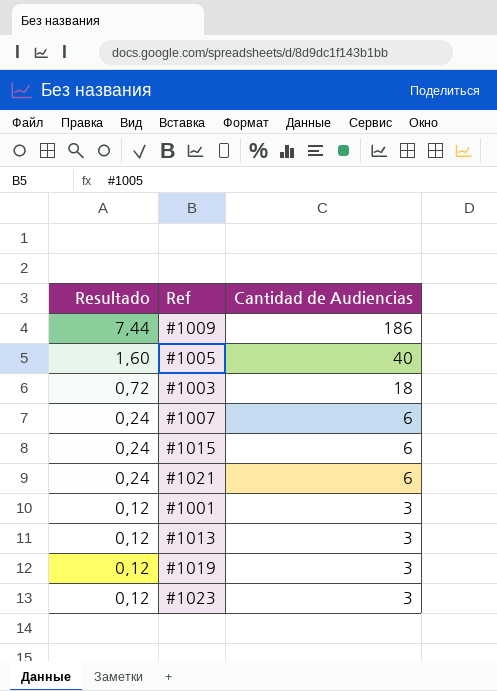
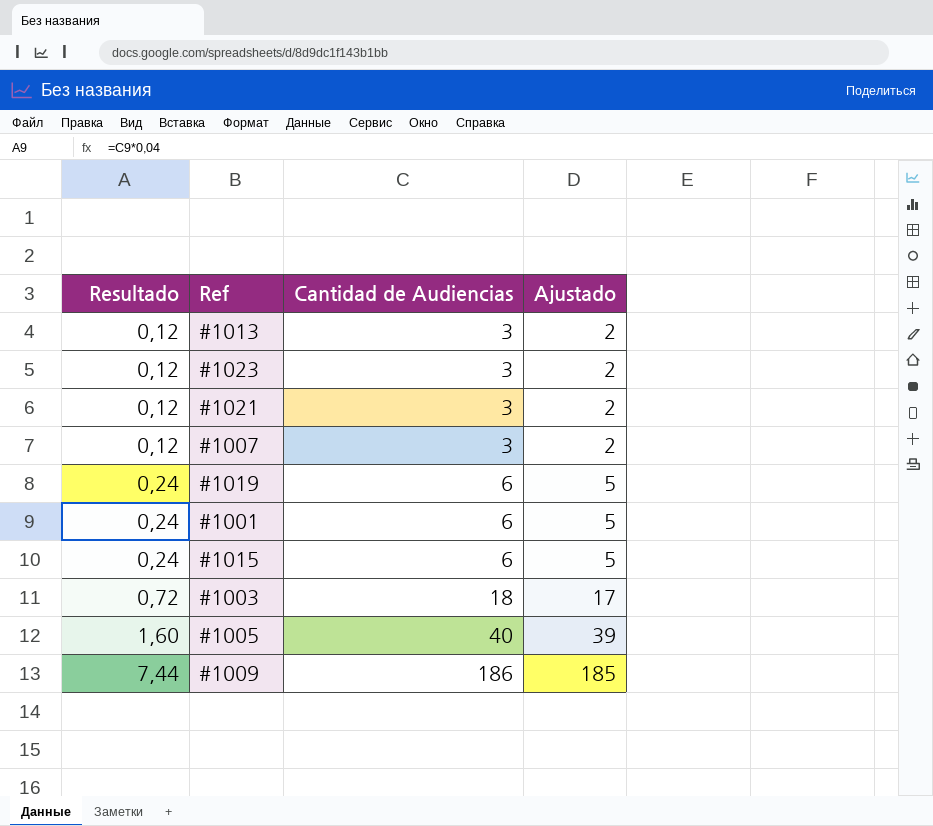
row order: Resultado descending -> Resultado ascending
column Ajustado | formula: none -> [Cantidad de Audiencias] - 1
#1021 | Resultado: 0,24 -> 0,12
#1021 | Cantidad de Audiencias: 6 -> 3
#1007 | Resultado: 0,24 -> 0,12
#1007 | Cantidad de Audiencias: 6 -> 3
#1019 | Resultado: 0,12 -> 0,24
#1019 | Cantidad de Audiencias: 3 -> 6
#1001 | Resultado: 0,12 -> 0,24
#1001 | Cantidad de Audiencias: 3 -> 6

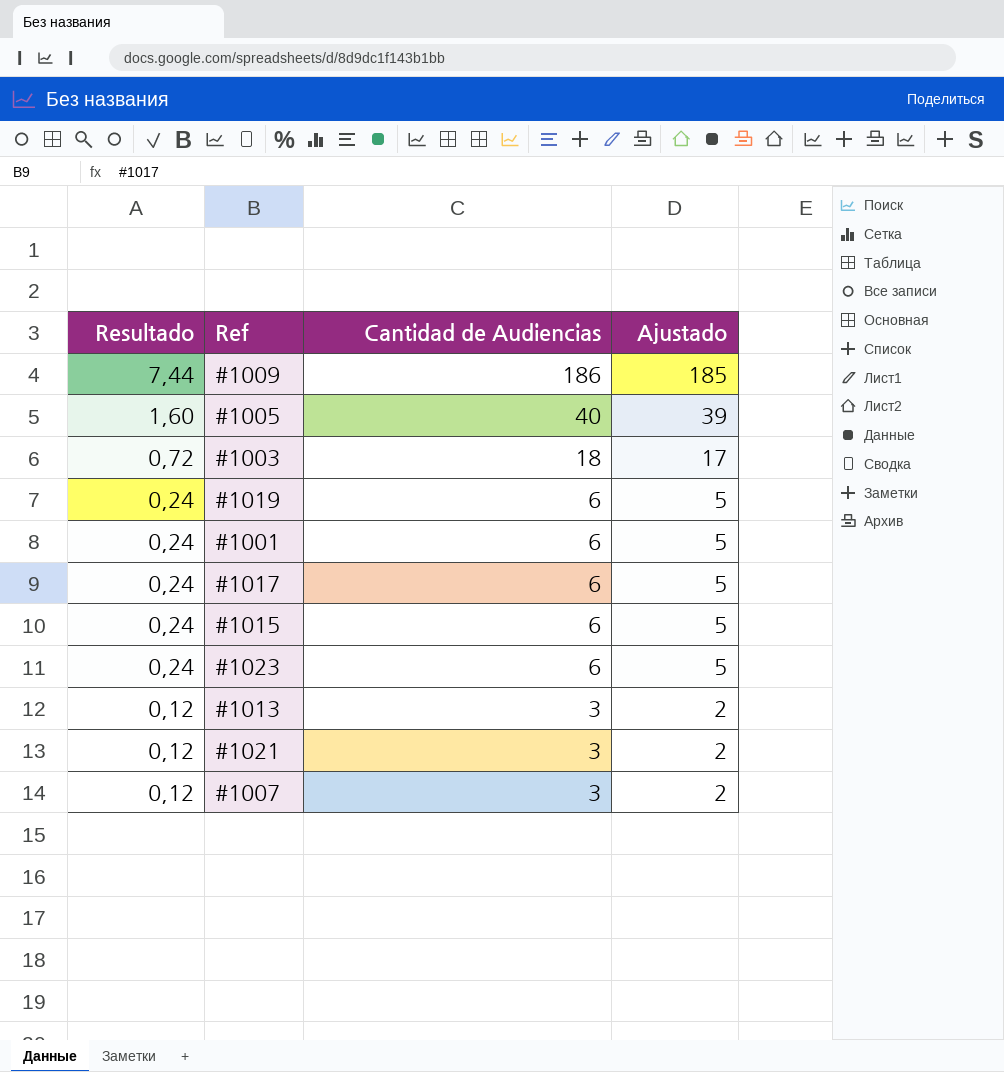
row order: Resultado ascending -> Resultado descending
row #1017: none -> 0,24 | 6 | 5
#1023 | Resultado: 0,12 -> 0,24
#1023 | Cantidad de Audiencias: 3 -> 6
#1023 | Ajustado: 2 -> 5

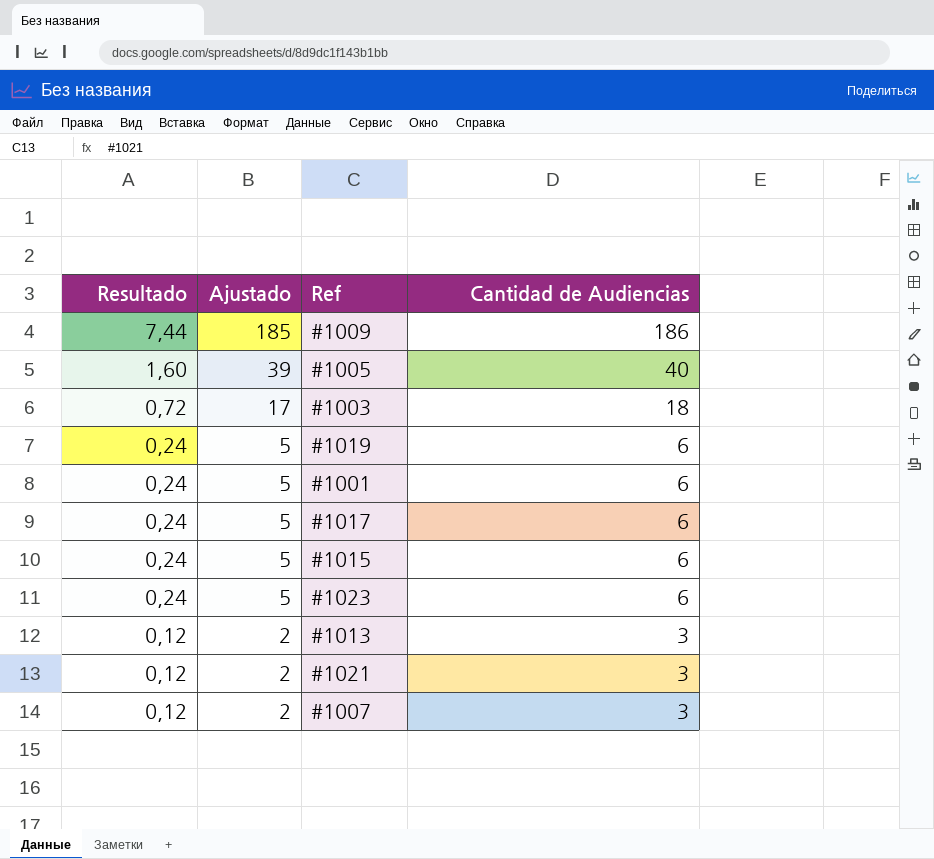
column Ajustado | position: 4 -> 2

